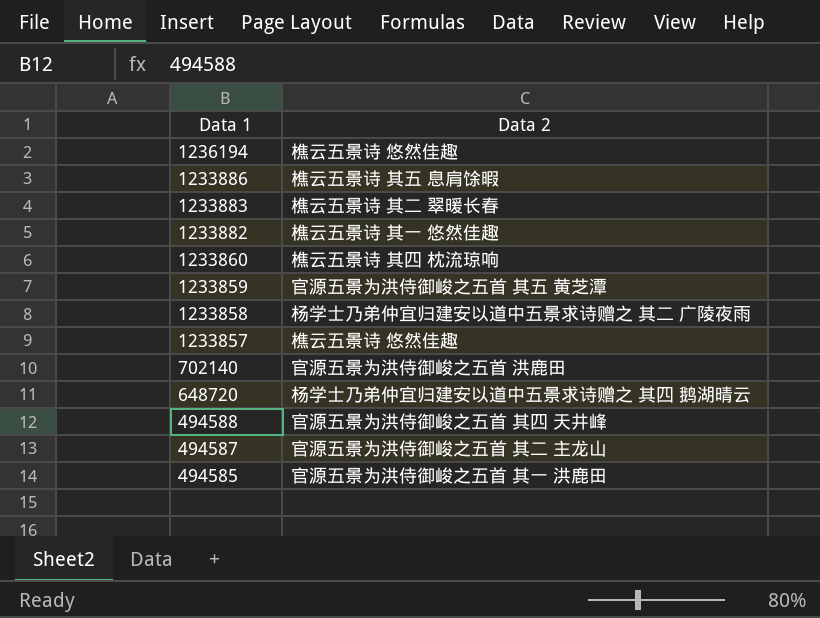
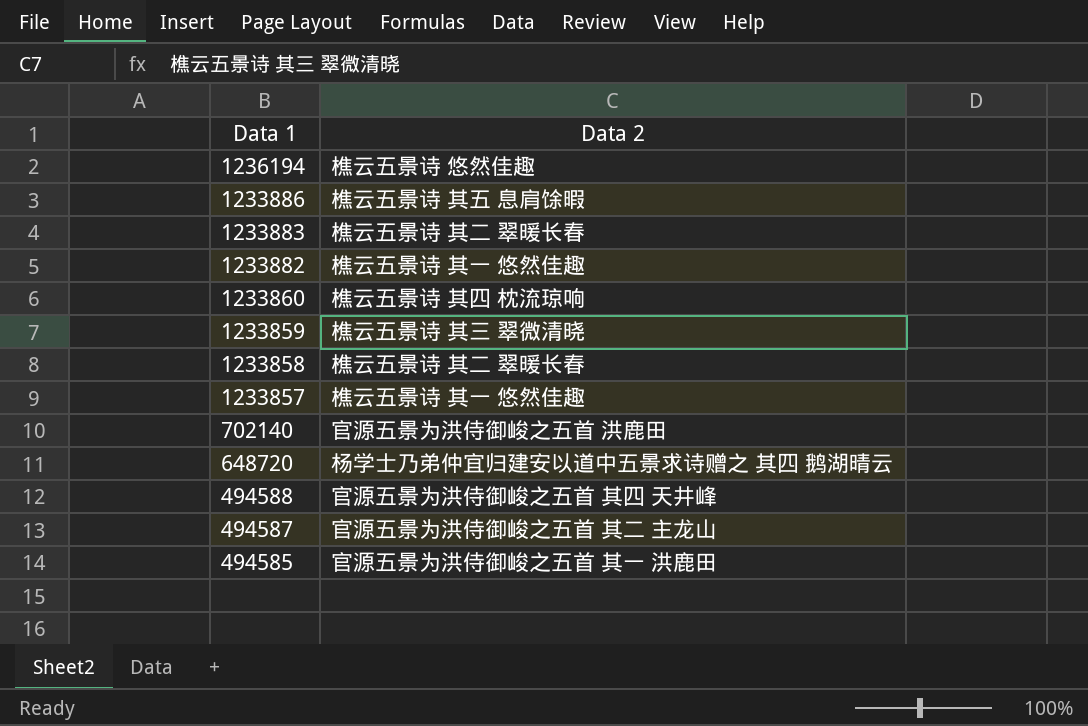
1233859 | Data 2: 官源五景为洪侍御峻之五首 其五 黄芝潭 -> 樵云五景诗 其三 翠微清晓
1233858 | Data 2: 杨学士乃弟仲宜归建安以道中五景求诗赠之 其二 广陵夜雨 -> 樵云五景诗 其二 翠暖长春
1233857 | Data 2: 樵云五景诗 悠然佳趣 -> 樵云五景诗 其一 悠然佳趣

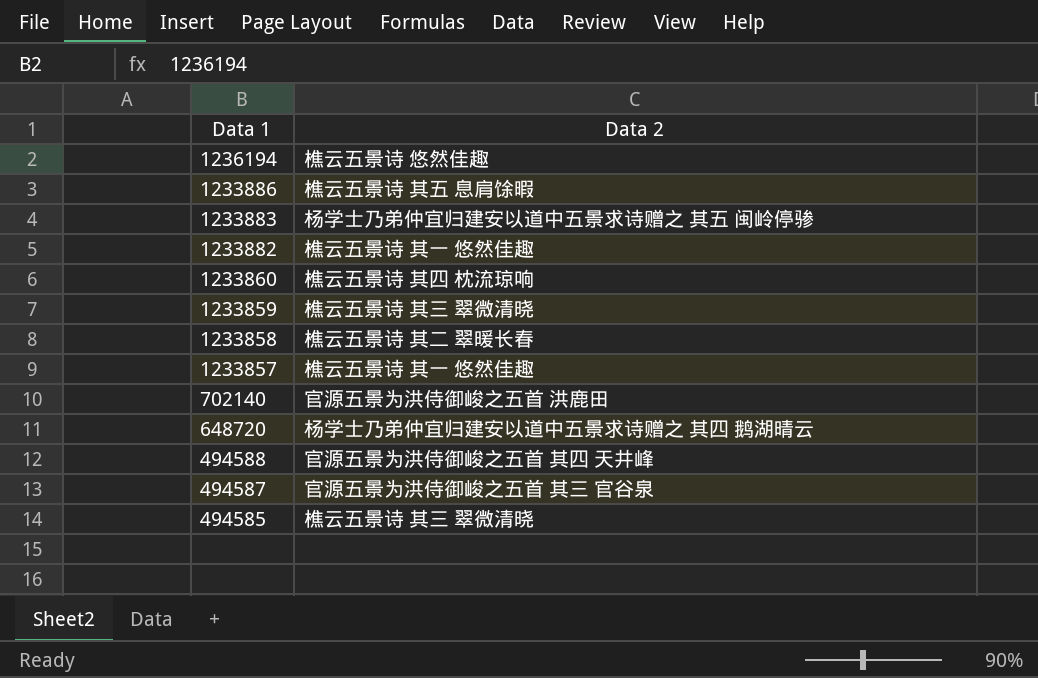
1233883 | Data 2: 樵云五景诗 其二 翠暖长春 -> 杨学士乃弟仲宜归建安以道中五景求诗赠之 其五 闽岭停骖
494587 | Data 2: 官源五景为洪侍御峻之五首 其二 主龙山 -> 官源五景为洪侍御峻之五首 其三 官谷泉
494585 | Data 2: 官源五景为洪侍御峻之五首 其一 洪鹿田 -> 樵云五景诗 其三 翠微清晓

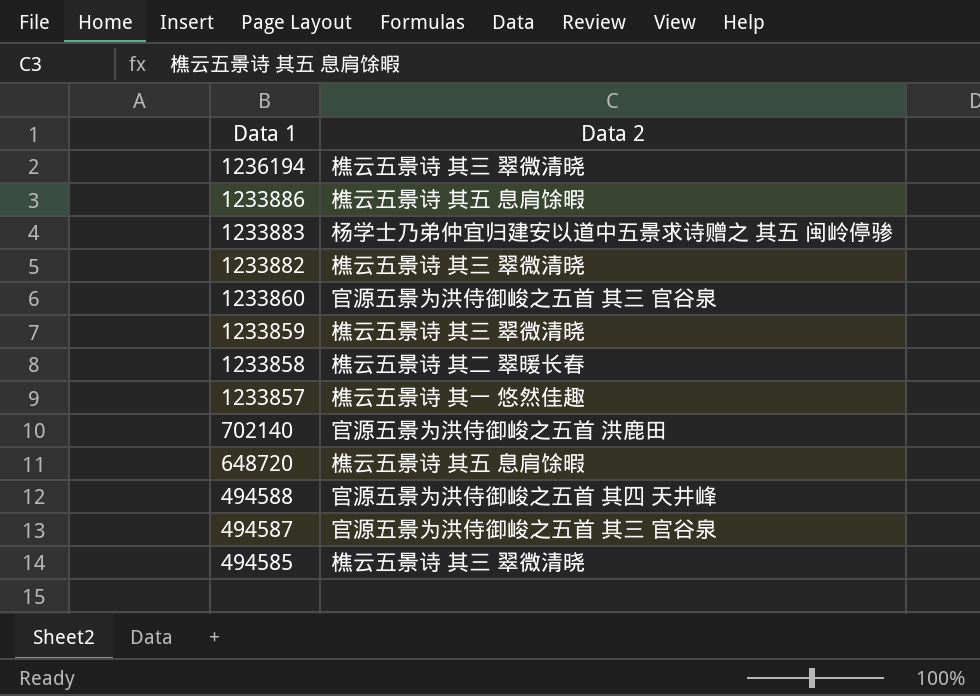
1236194 | Data 2: 樵云五景诗 悠然佳趣 -> 樵云五景诗 其三 翠微清晓
1233882 | Data 2: 樵云五景诗 其一 悠然佳趣 -> 樵云五景诗 其三 翠微清晓
1233860 | Data 2: 樵云五景诗 其四 枕流琼响 -> 官源五景为洪侍御峻之五首 其三 官谷泉
648720 | Data 2: 杨学士乃弟仲宜归建安以道中五景求诗赠之 其四 鹅湖晴云 -> 樵云五景诗 其五 息肩馀暇

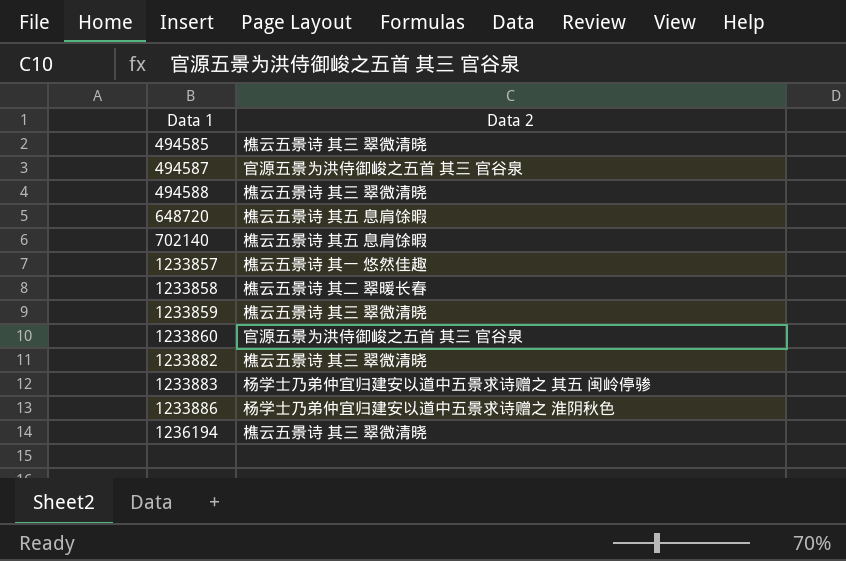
row order: Data 1 descending -> Data 1 ascending
494588 | Data 2: 官源五景为洪侍御峻之五首 其四 天井峰 -> 樵云五景诗 其三 翠微清晓
702140 | Data 2: 官源五景为洪侍御峻之五首 洪鹿田 -> 樵云五景诗 其五 息肩馀暇
1233886 | Data 2: 樵云五景诗 其五 息肩馀暇 -> 杨学士乃弟仲宜归建安以道中五景求诗赠之 淮阴秋色

